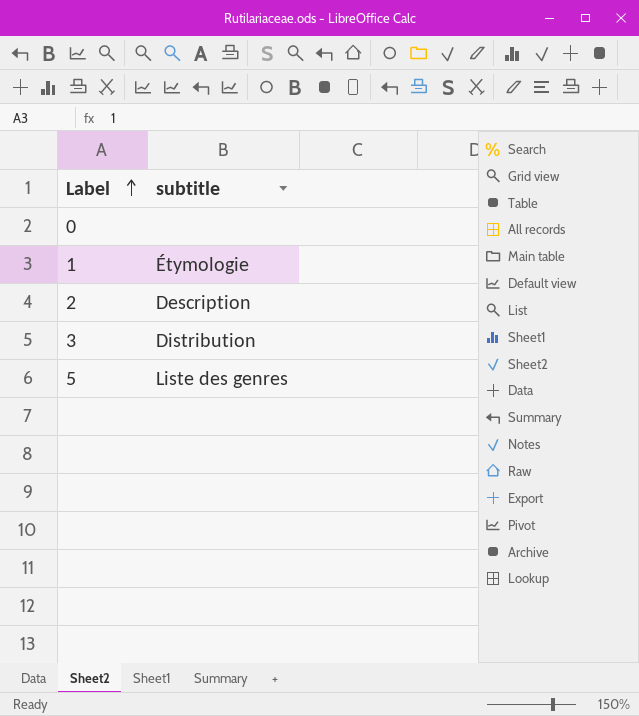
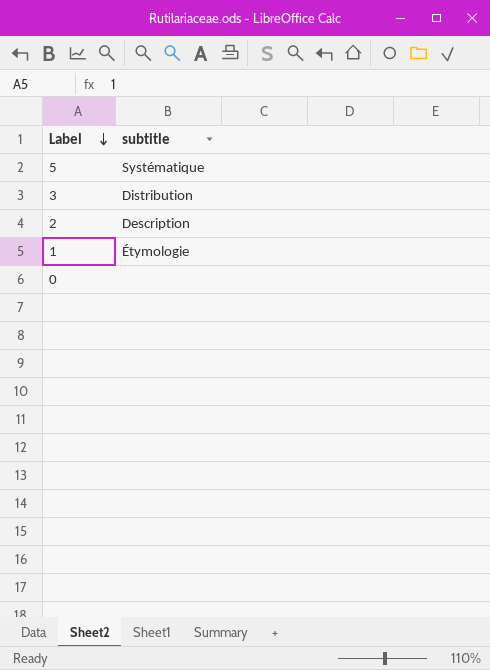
row order: Label ascending -> Label descending
5 | subtitle: Liste des genres -> Systématique

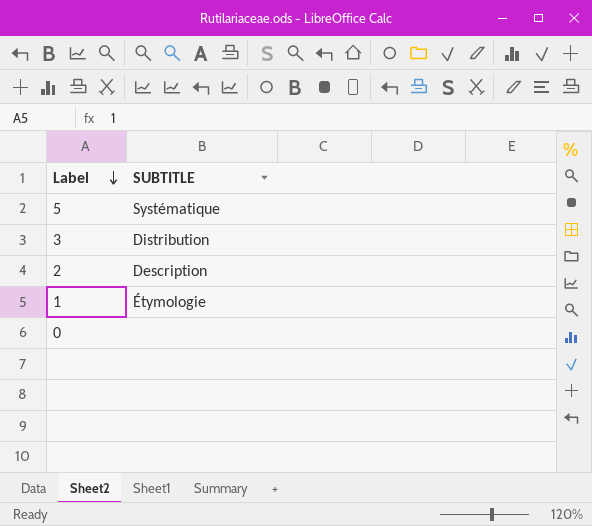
column name: subtitle -> SUBTITLE

